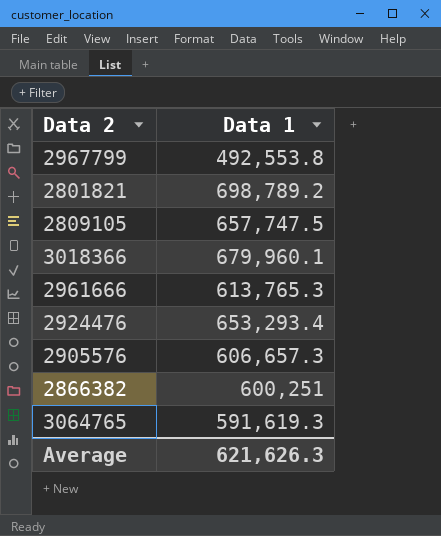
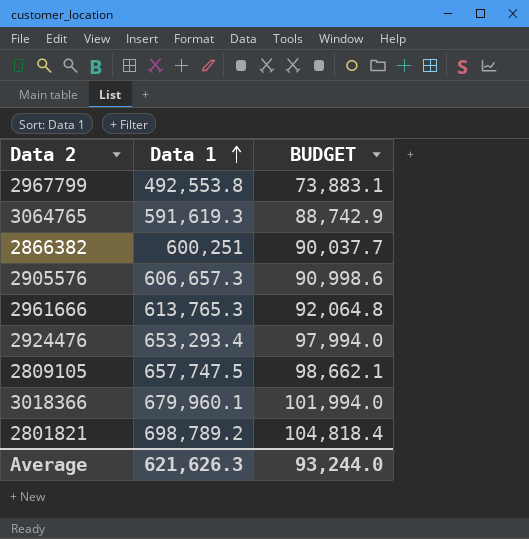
row order: none -> Data 1 ascending
column BUDGET | formula: none -> [Data 1] * 0.15

